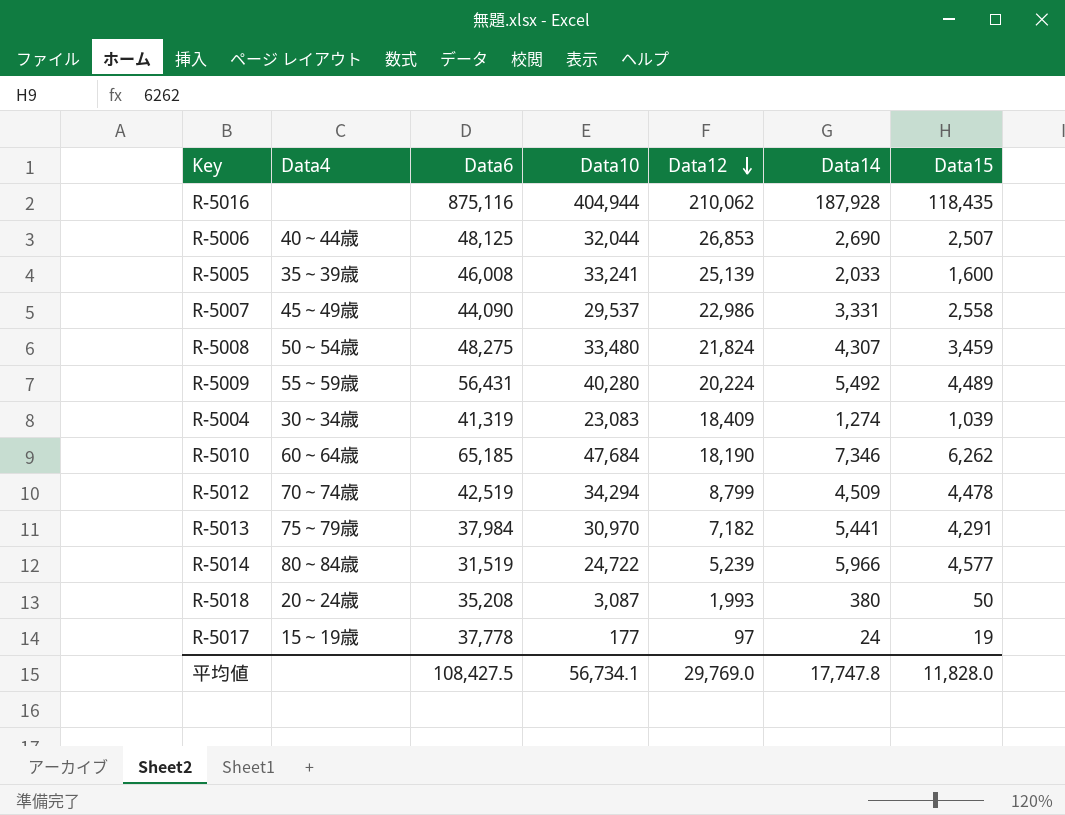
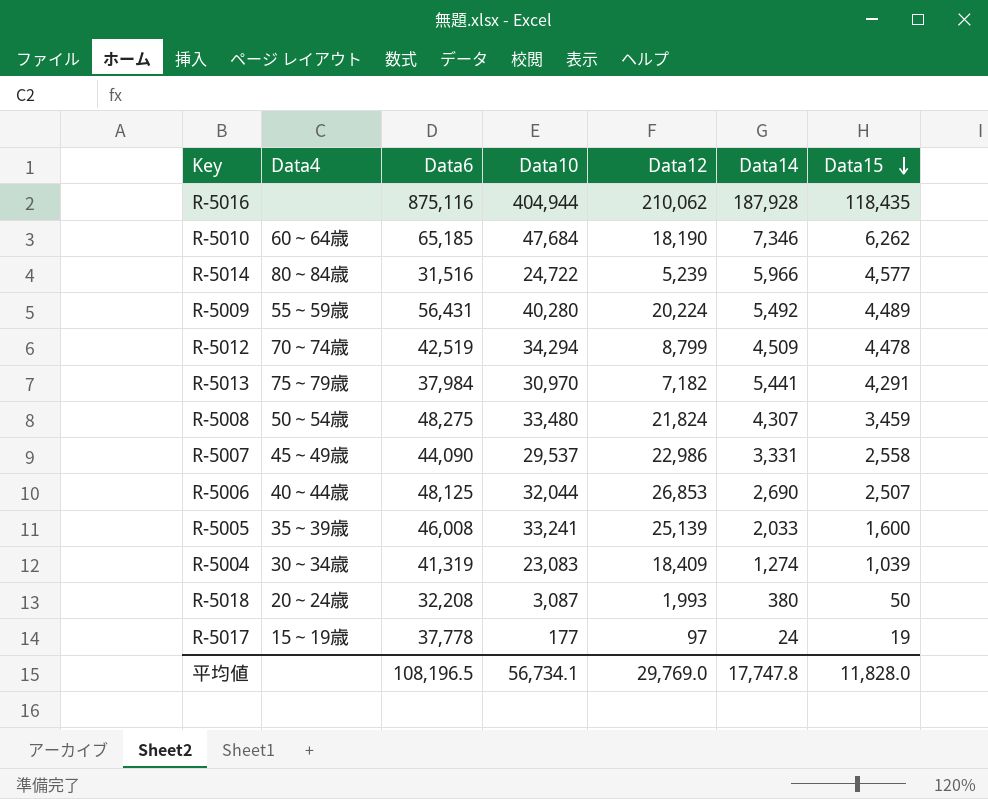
row order: Data12 descending -> Data15 descending
R-5014 | Data6: 31,519 -> 31,516
R-5018 | Data6: 35,208 -> 32,208
平均値 | Data6: 108,427.5 -> 108,196.5

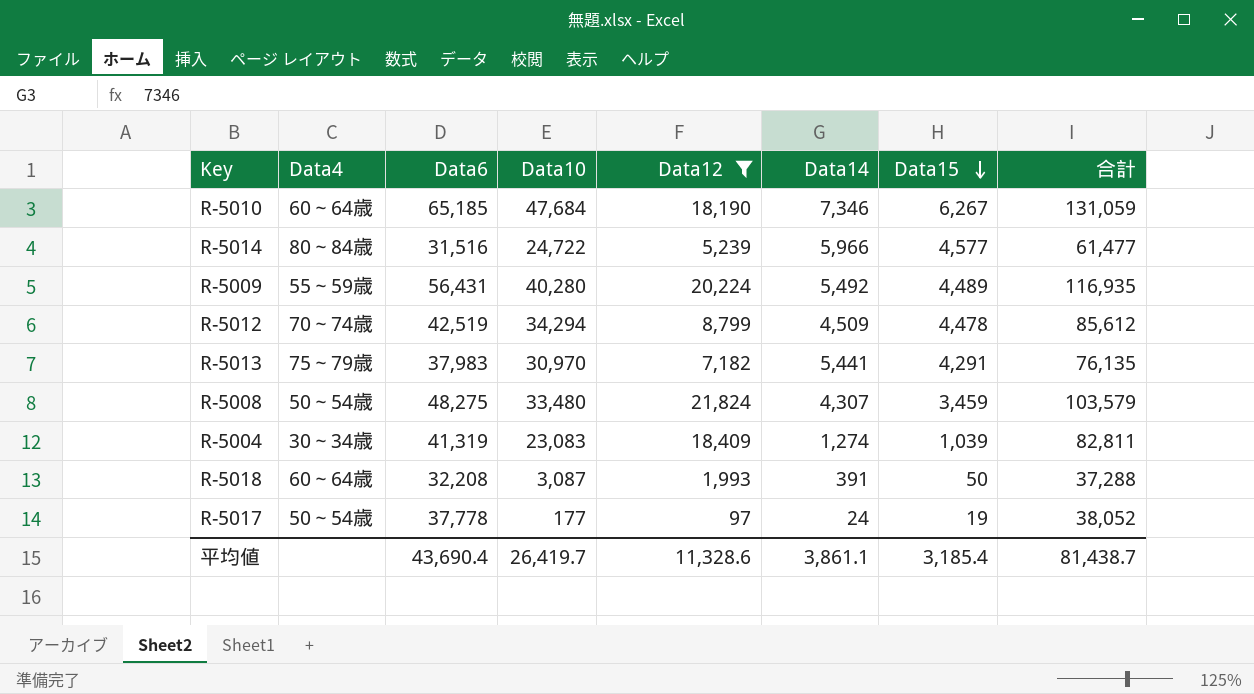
filter: none -> Data12 <= 21,824
column 合計 | formula: none -> [Data6] + [Data10] + [Data12]
R-5010 | Data15: 6,262 -> 6,267
R-5013 | Data6: 37,984 -> 37,983
R-5018 | Data4: 20～24歳 -> 60～64歳
R-5018 | Data14: 380 -> 391
R-5017 | Data4: 15～19歳 -> 50～54歳
平均値 | Data6: 108,196.5 -> 43,690.4
平均値 | Data10: 56,734.1 -> 26,419.7
平均値 | Data12: 29,769.0 -> 11,328.6
平均値 | Data14: 17,747.8 -> 3,861.1
平均値 | Data15: 11,828.0 -> 3,185.4

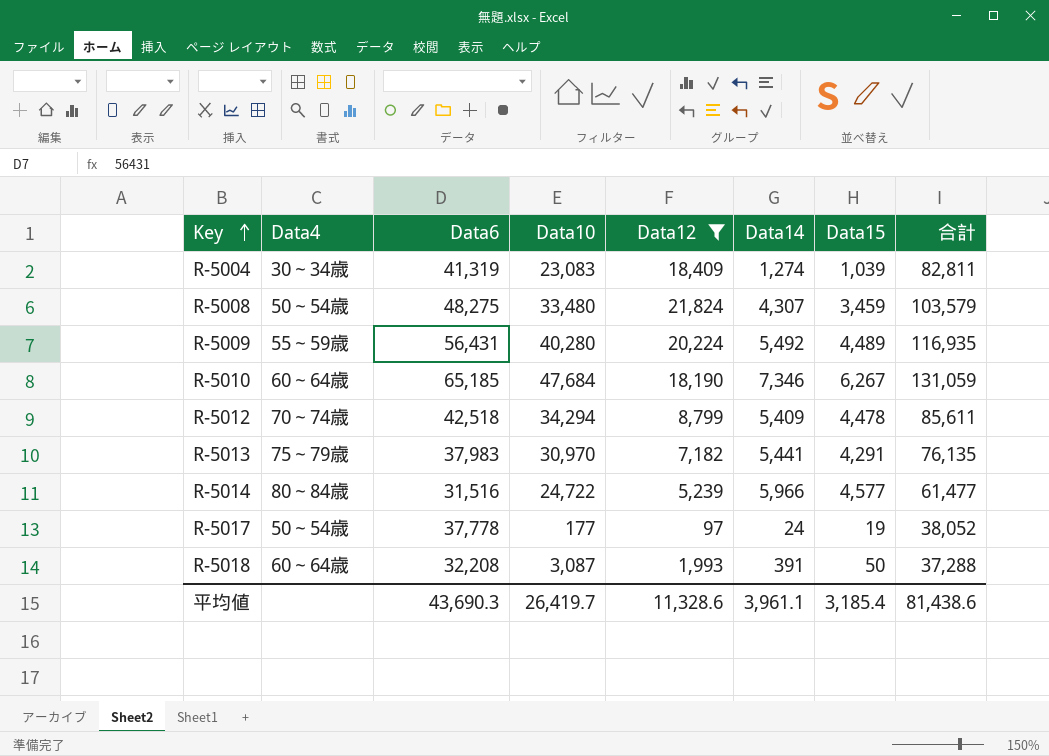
row order: Data15 descending -> Key ascending
R-5012 | Data6: 42,519 -> 42,518
R-5012 | Data14: 4,509 -> 5,409
R-5012 | 合計: 85,612 -> 85,611
平均値 | Data6: 43,690.4 -> 43,690.3
平均値 | Data14: 3,861.1 -> 3,961.1
平均値 | 合計: 81,438.7 -> 81,438.6

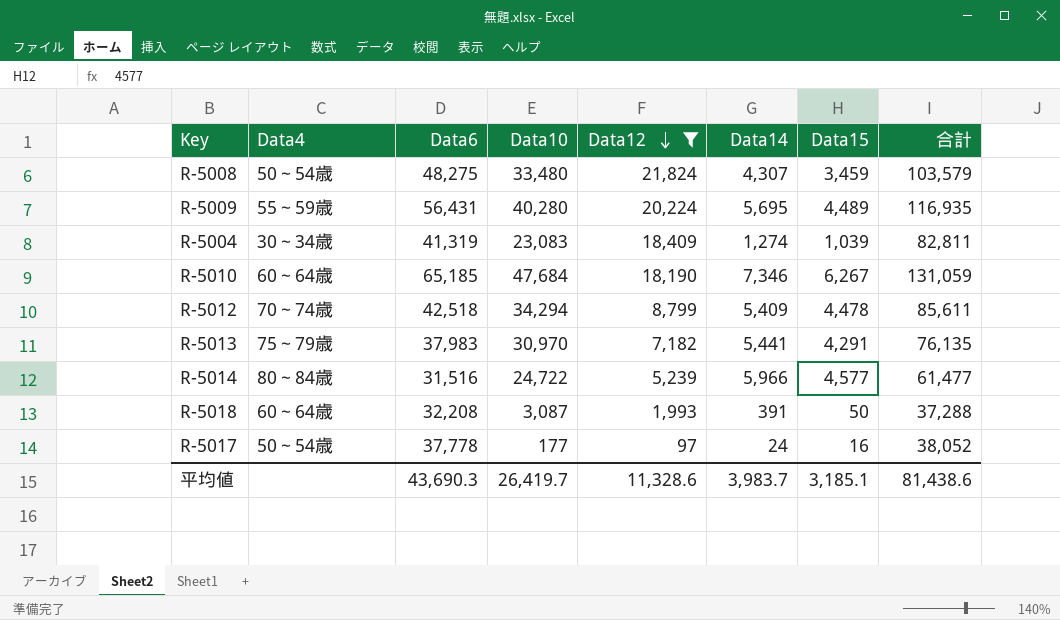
row order: Key ascending -> Data12 descending
R-5009 | Data14: 5,492 -> 5,695
R-5017 | Data15: 19 -> 16
平均値 | Data14: 3,961.1 -> 3,983.7
平均値 | Data15: 3,185.4 -> 3,185.1

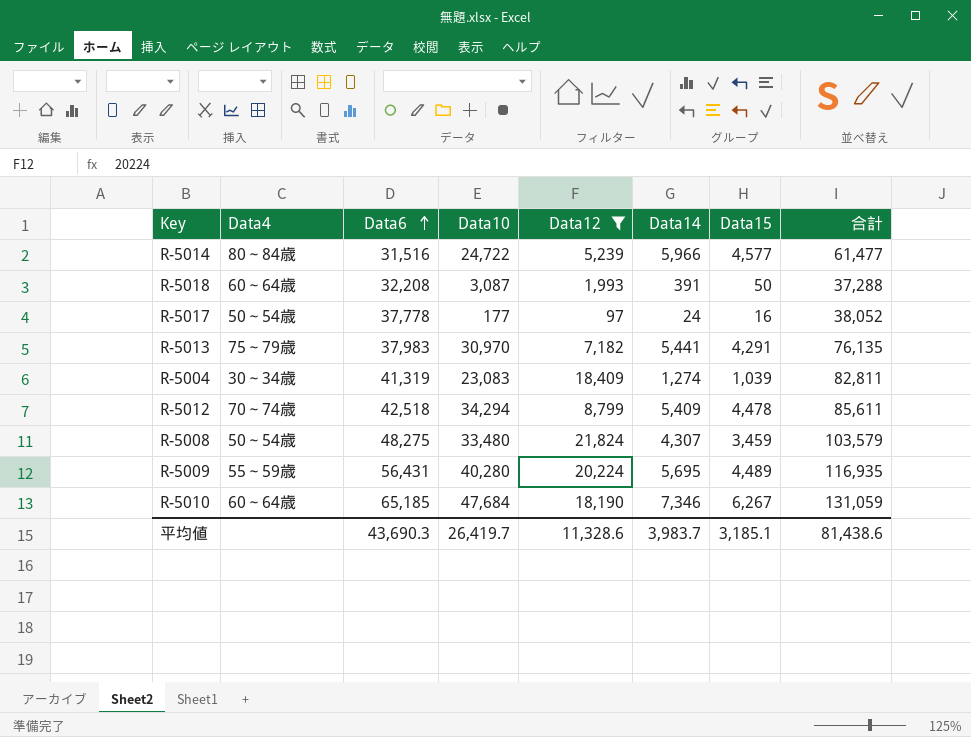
row order: Data12 descending -> Data6 ascending

